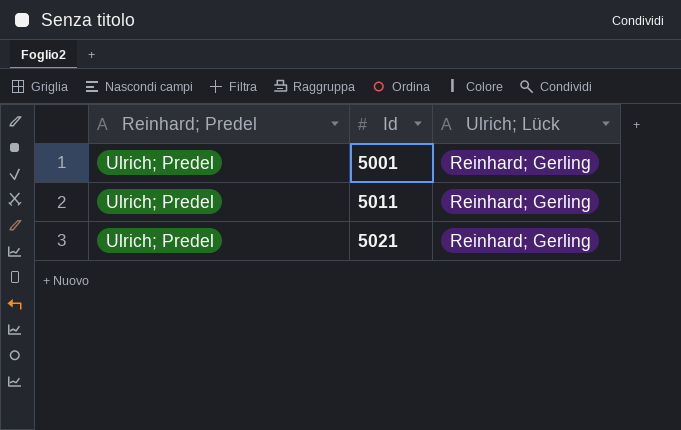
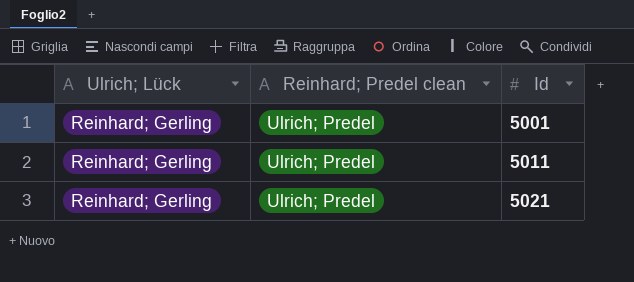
column Ulrich; Lück | position: 3 -> 1
column name: Reinhard; Predel -> Reinhard; Predel clean

